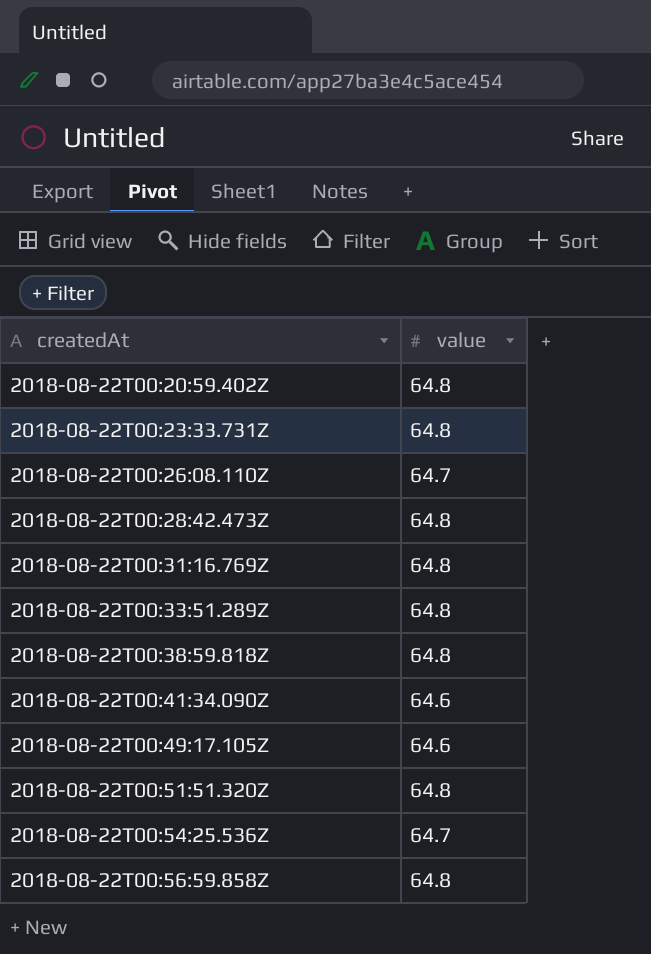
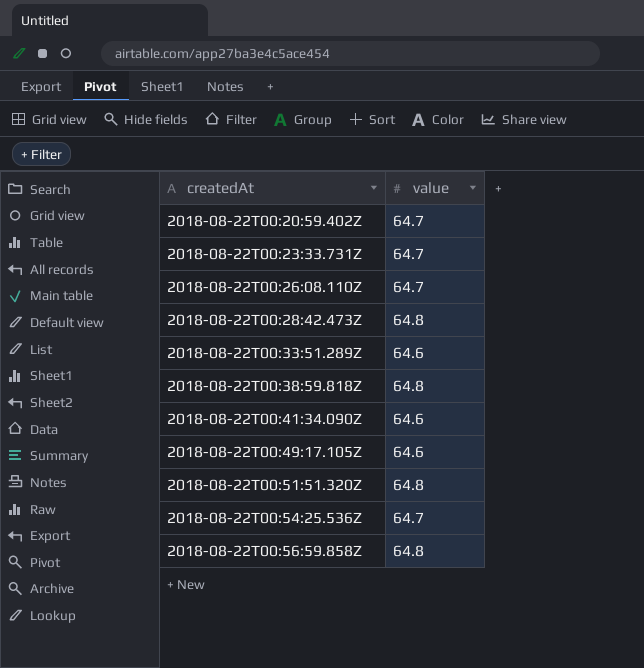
row 2018-08-22T00:31:16.769Z: 64.8 -> none
2018-08-22T00:20:59.402Z | value: 64.8 -> 64.7
2018-08-22T00:23:33.731Z | value: 64.8 -> 64.7
2018-08-22T00:33:51.289Z | value: 64.8 -> 64.6

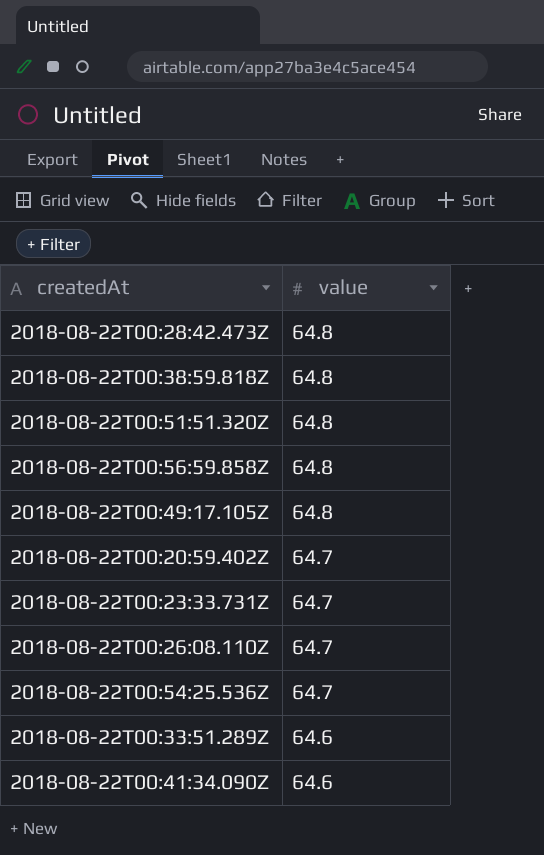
row order: createdAt ascending -> value descending
2018-08-22T00:49:17.105Z | value: 64.6 -> 64.8

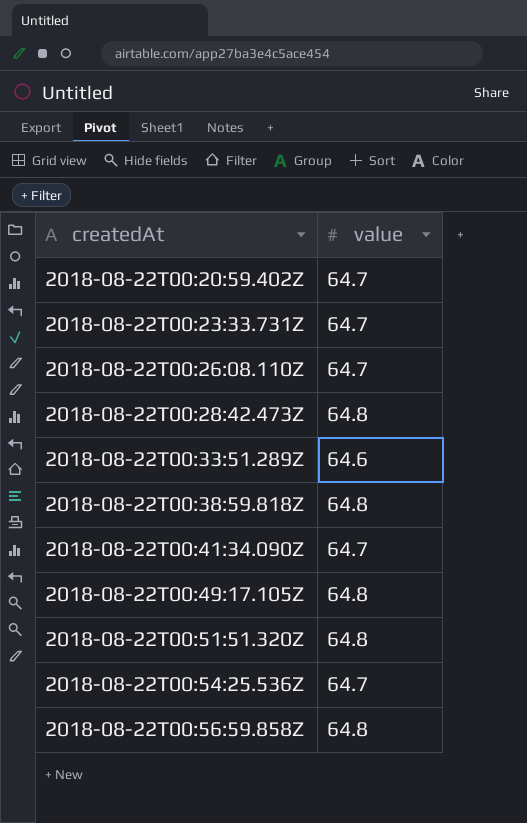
row order: value descending -> createdAt ascending
2018-08-22T00:41:34.090Z | value: 64.6 -> 64.7

